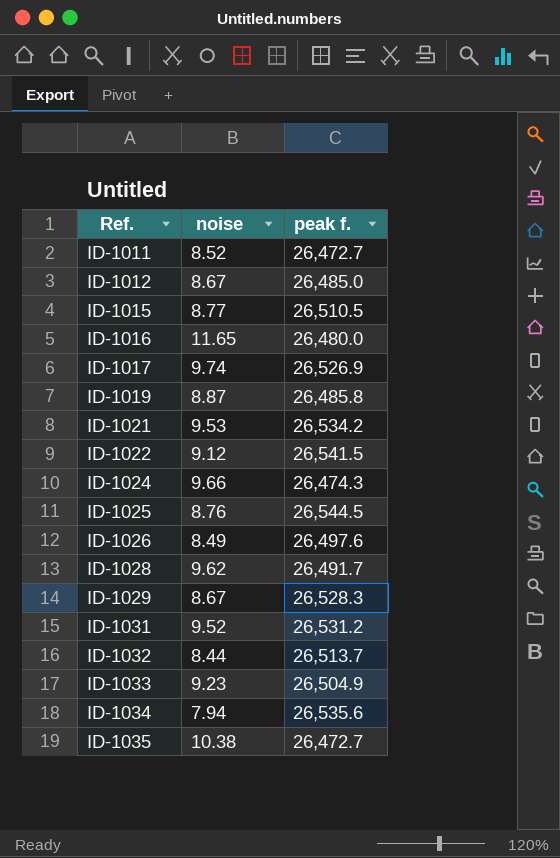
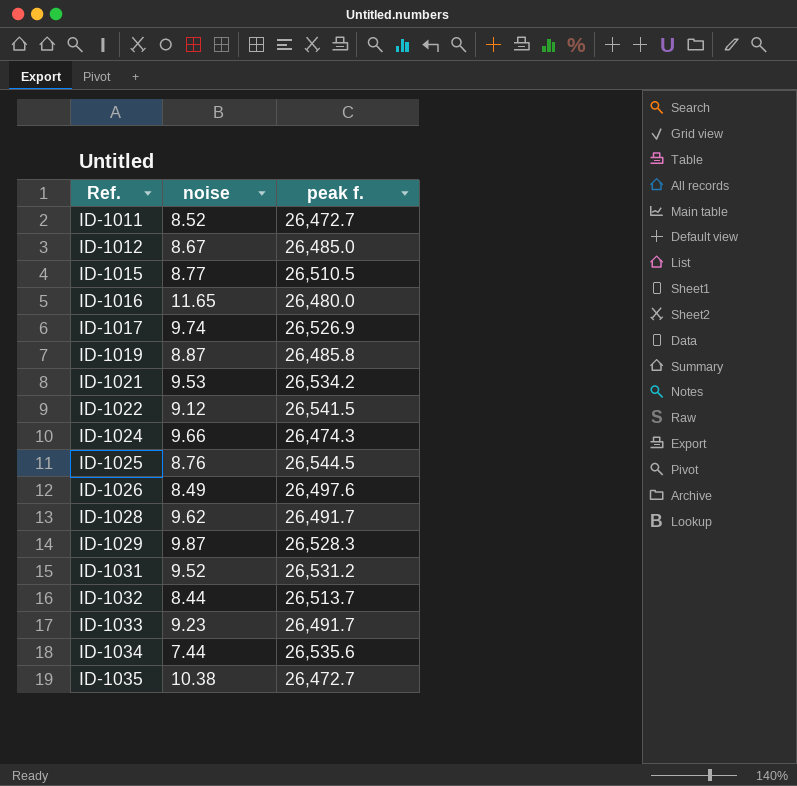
ID-1029 | noise: 8.67 -> 9.87
ID-1033 | peak f.: 26,504.9 -> 26,491.7
ID-1034 | noise: 7.94 -> 7.44

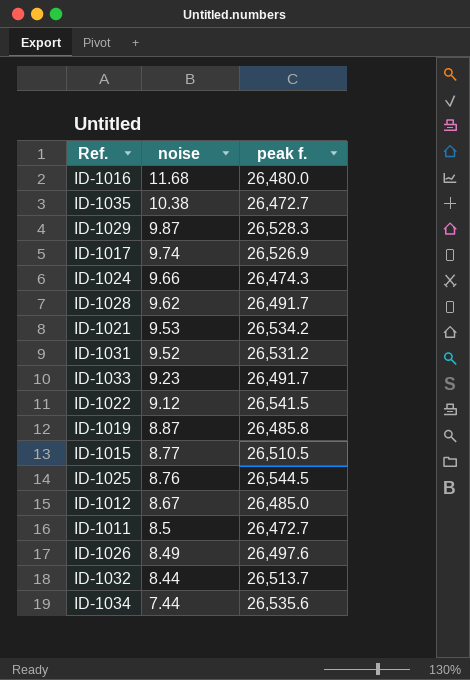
row order: Ref. ascending -> noise descending
ID-1016 | noise: 11.65 -> 11.68
ID-1011 | noise: 8.52 -> 8.5

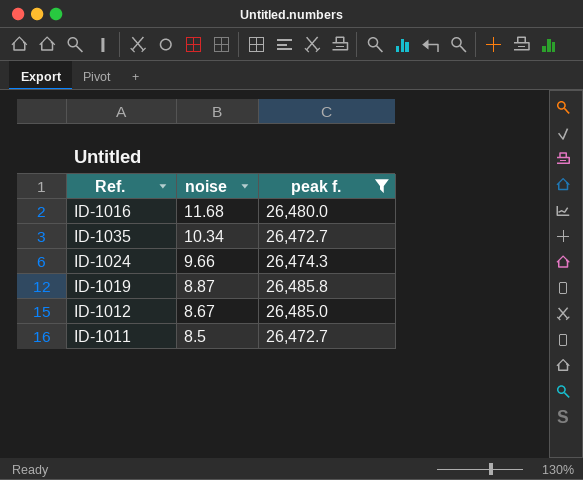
filter: none -> peak f. <= 26,485.8
ID-1035 | noise: 10.38 -> 10.34

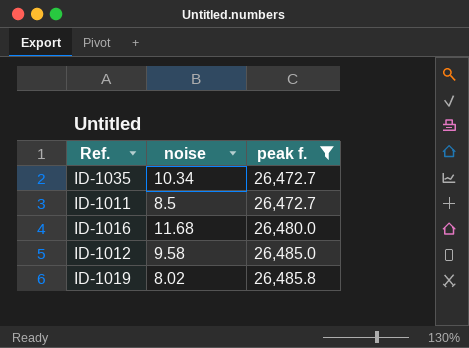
row order: noise descending -> peak f. ascending
row ID-1024: 9.66 | 26,474.3 -> none
ID-1012 | noise: 8.67 -> 9.58
ID-1019 | noise: 8.87 -> 8.02

